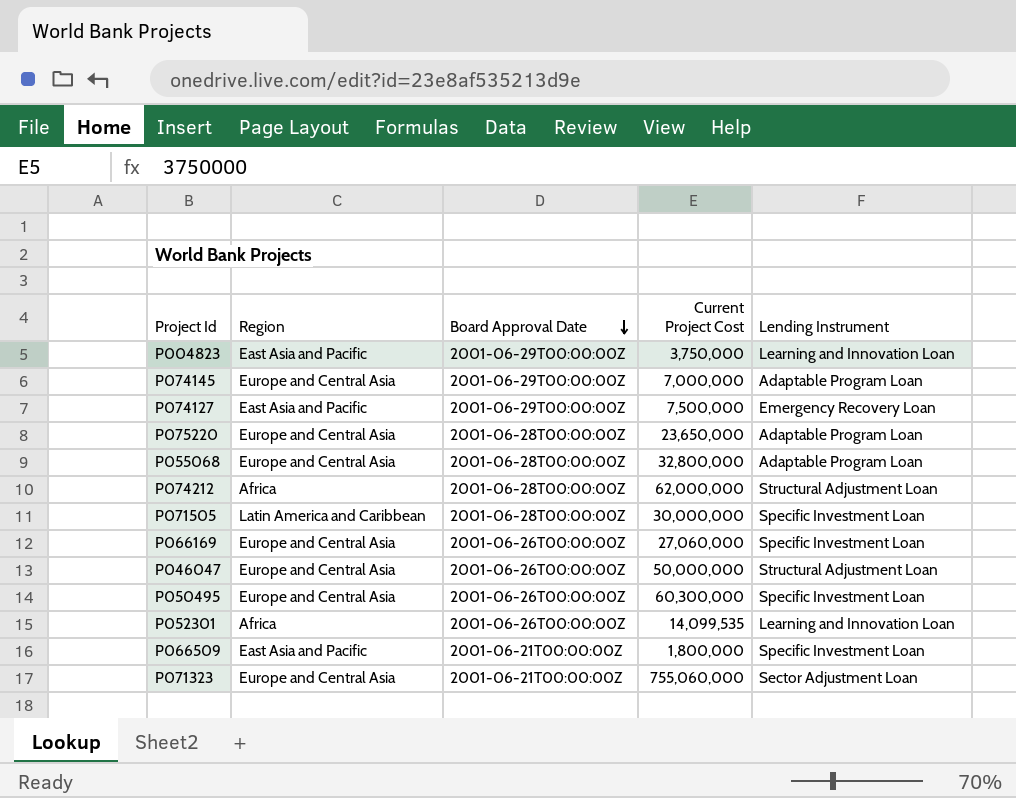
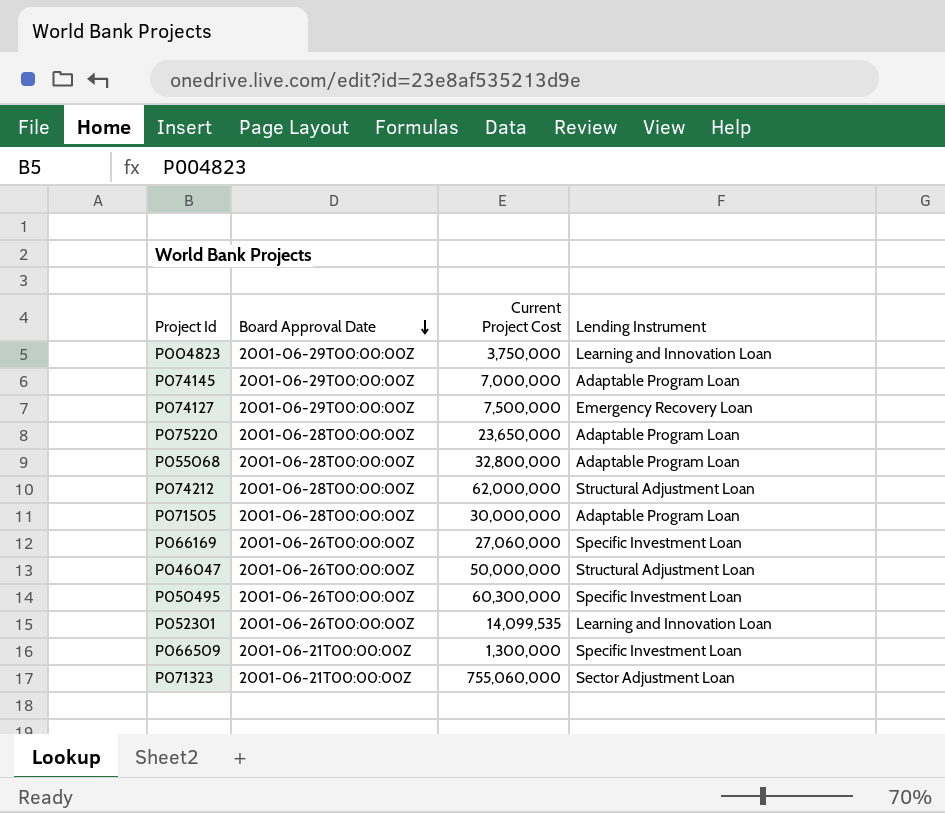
column Region | position: 2 -> none
P071505 | Lending Instrument: Specific Investment Loan -> Adaptable Program Loan
P066509 | Current Project Cost: 1,800,000 -> 1,300,000

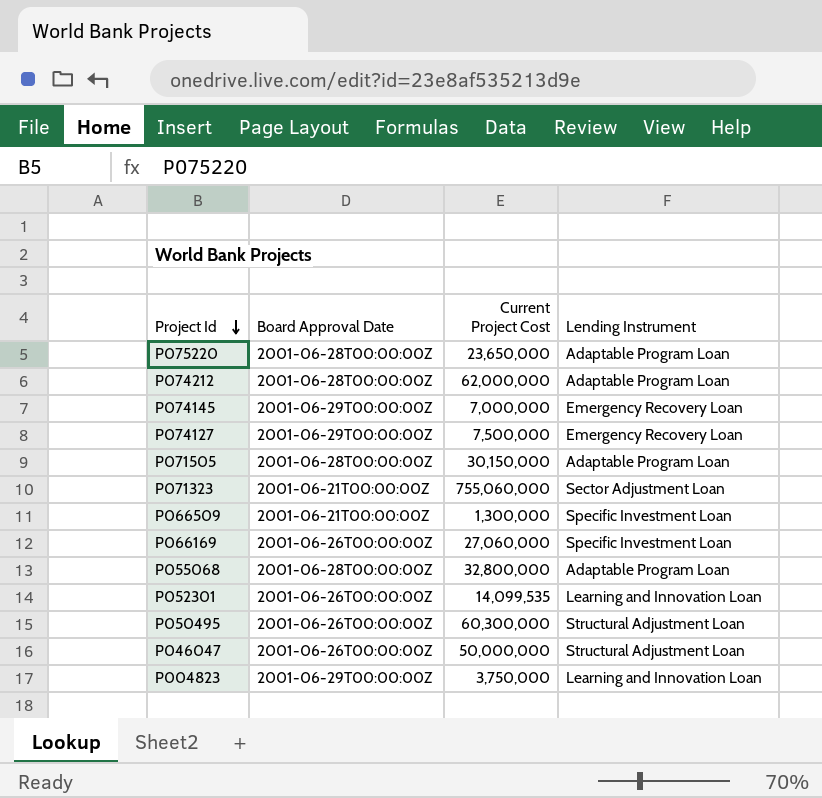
row order: Board Approval Date descending -> Project Id descending
P074212 | Lending Instrument: Structural Adjustment Loan -> Adaptable Program Loan
P074145 | Lending Instrument: Adaptable Program Loan -> Emergency Recovery Loan
P071505 | Current Project Cost: 30,000,000 -> 30,150,000
P050495 | Lending Instrument: Specific Investment Loan -> Structural Adjustment Loan

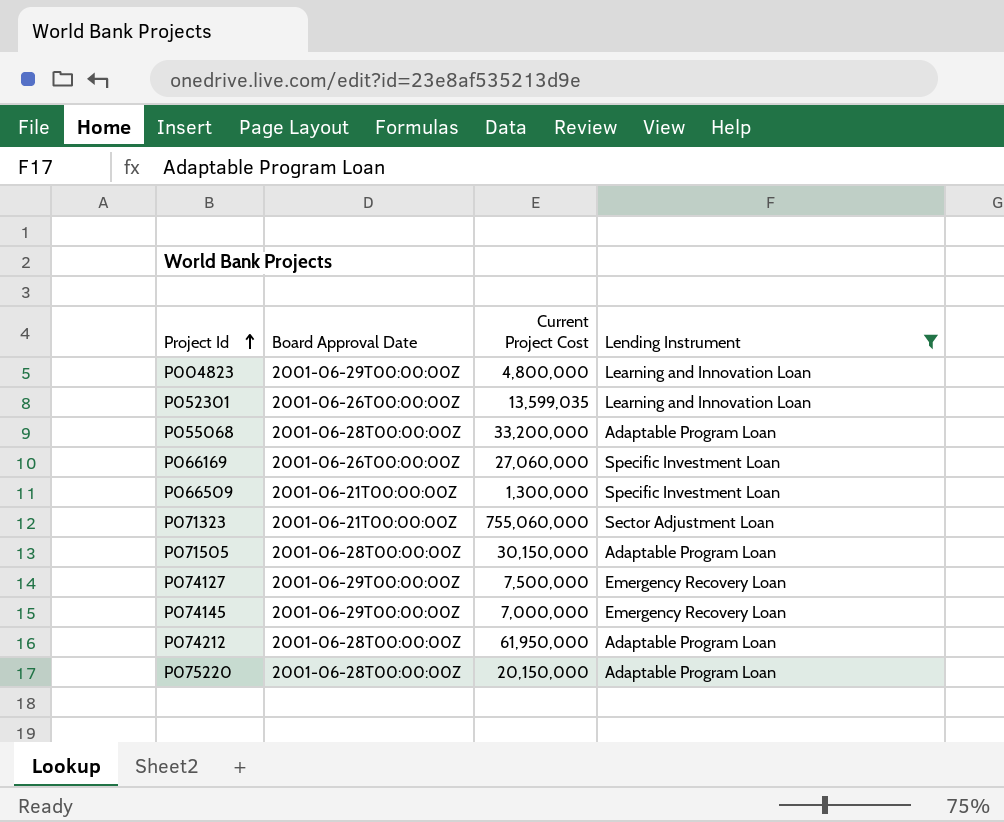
filter: none -> Lending Instrument != Structural Adjustment Loan
row order: Project Id descending -> Project Id ascending
P004823 | Current Project Cost: 3,750,000 -> 4,800,000
P052301 | Current Project Cost: 14,099,535 -> 13,599,035
P055068 | Current Project Cost: 32,800,000 -> 33,200,000
P074212 | Current Project Cost: 62,000,000 -> 61,950,000
P075220 | Current Project Cost: 23,650,000 -> 20,150,000

